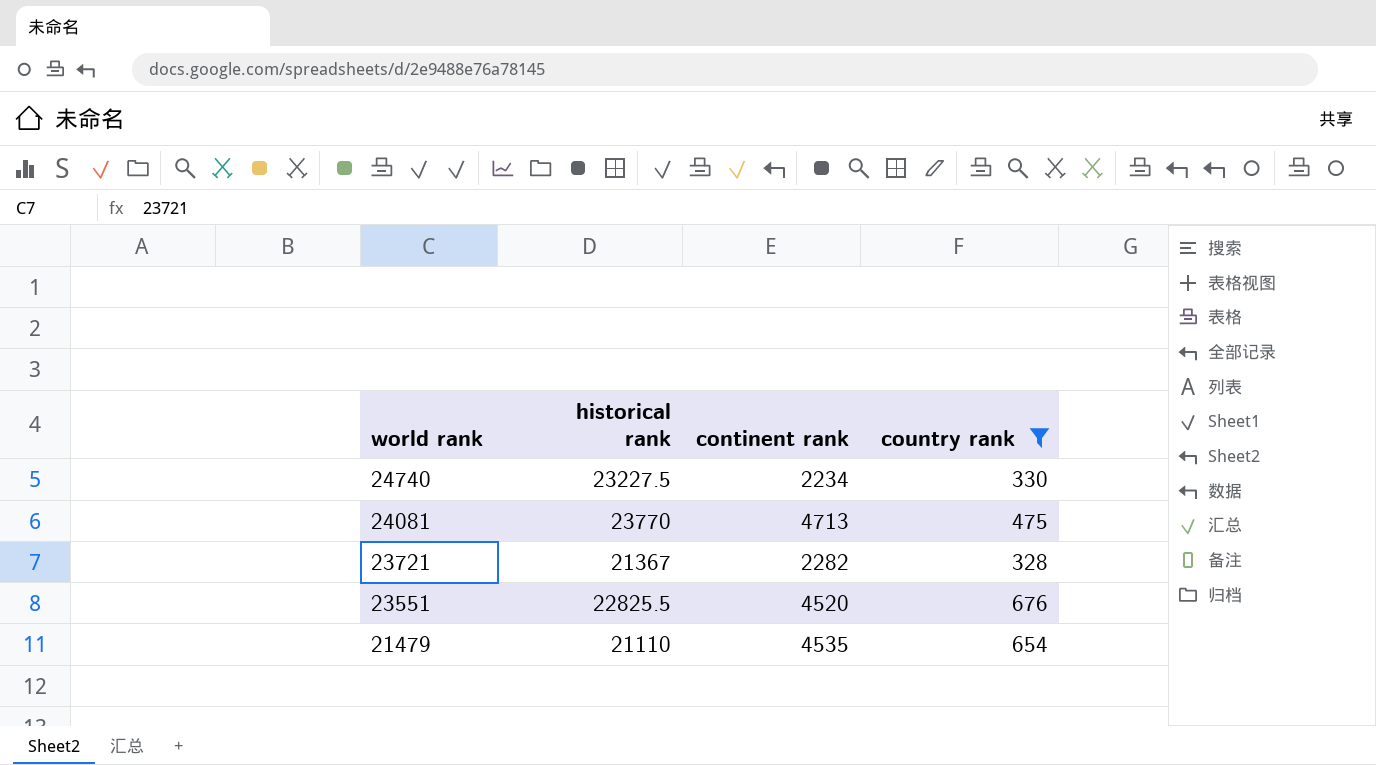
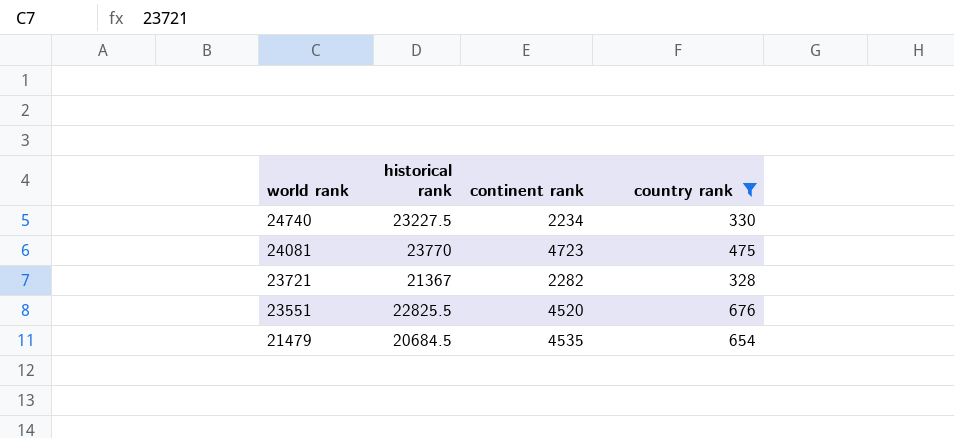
24081 | continent rank: 4713 -> 4723
21479 | historical rank: 21110 -> 20684.5

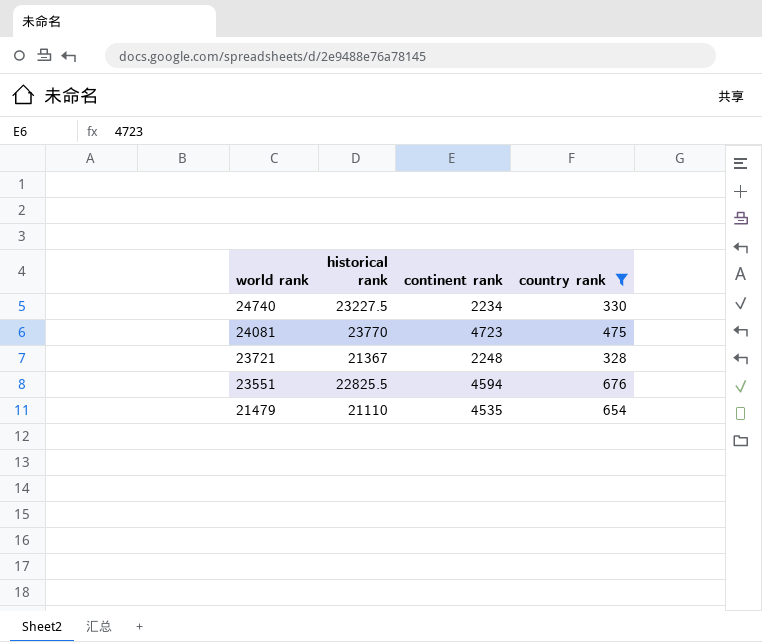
23721 | continent rank: 2282 -> 2248
23551 | continent rank: 4520 -> 4594
21479 | historical rank: 20684.5 -> 21110

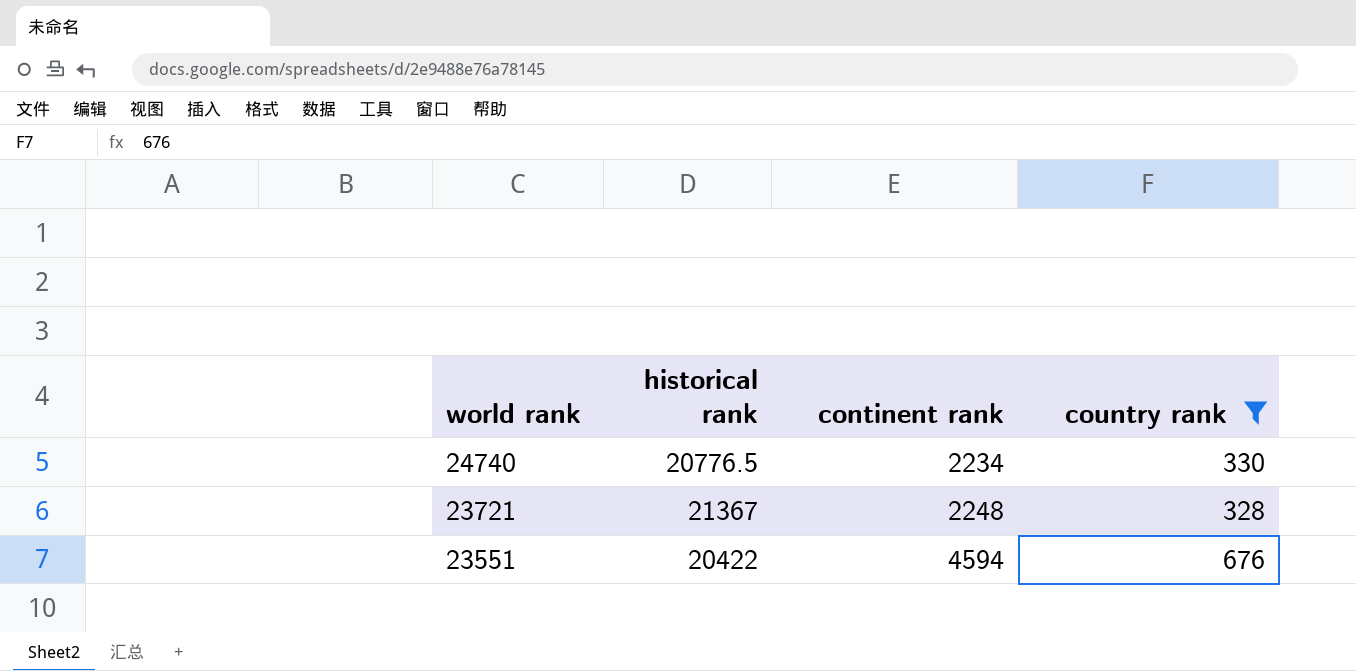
row 24081: 23770 | 4723 | 475 -> none
row 21479: 21110 | 4535 | 654 -> none
24740 | historical rank: 23227.5 -> 20776.5
23551 | historical rank: 22825.5 -> 20422

